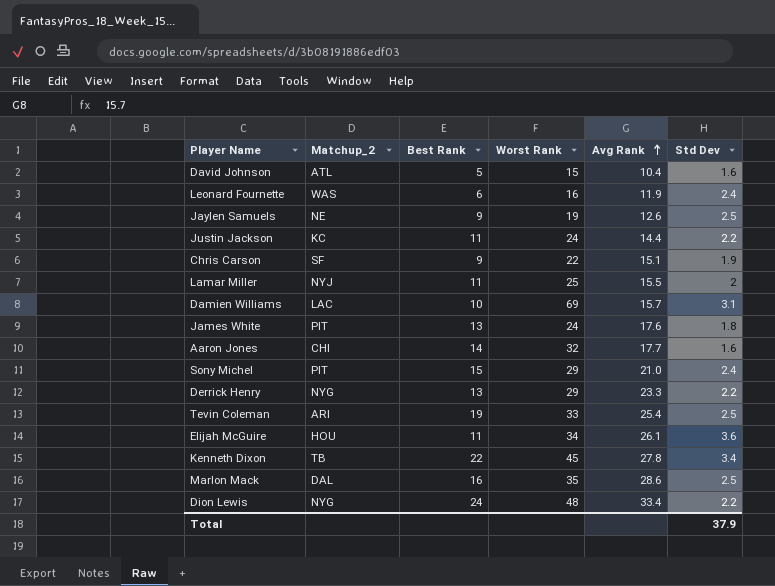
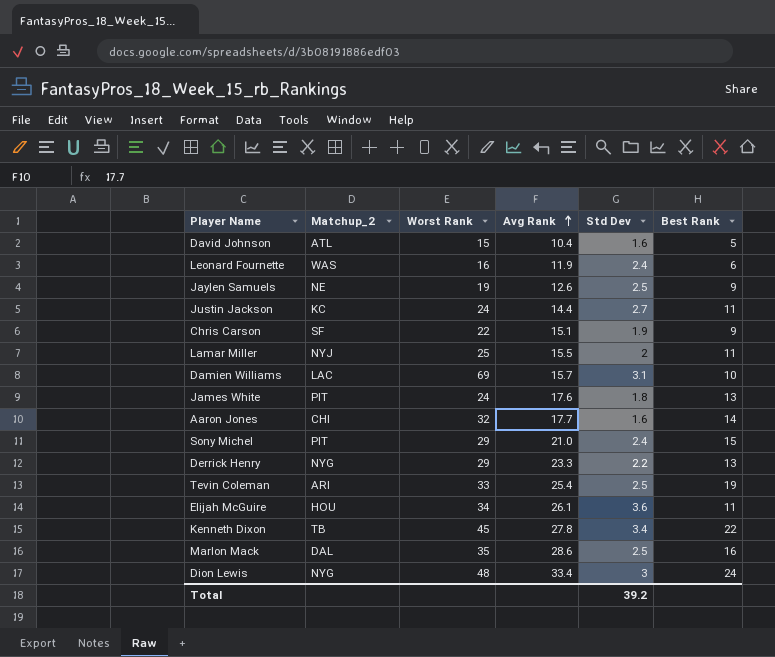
column Best Rank | position: 3 -> 6
Justin Jackson | Std Dev: 2.2 -> 2.7
Dion Lewis | Std Dev: 2.2 -> 3
Total | Std Dev: 37.9 -> 39.2

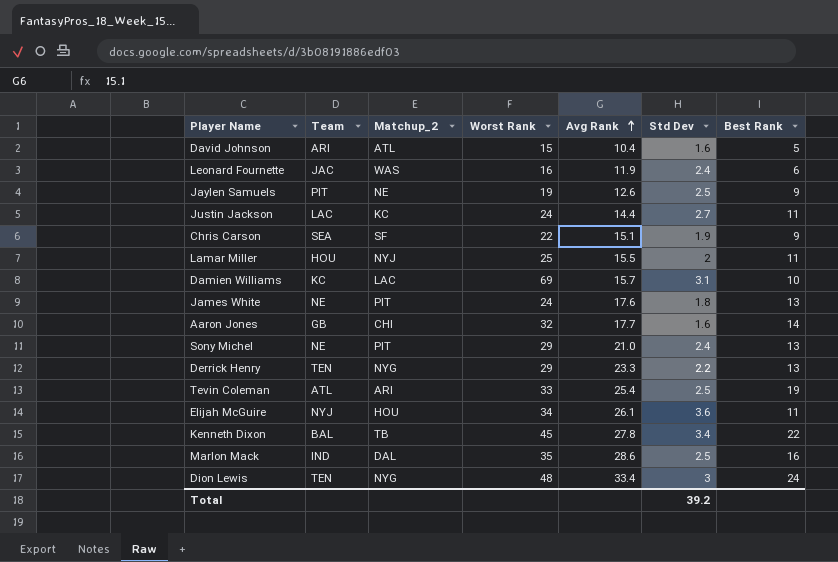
column Team | position: none -> 2
Sony Michel | Best Rank: 15 -> 13

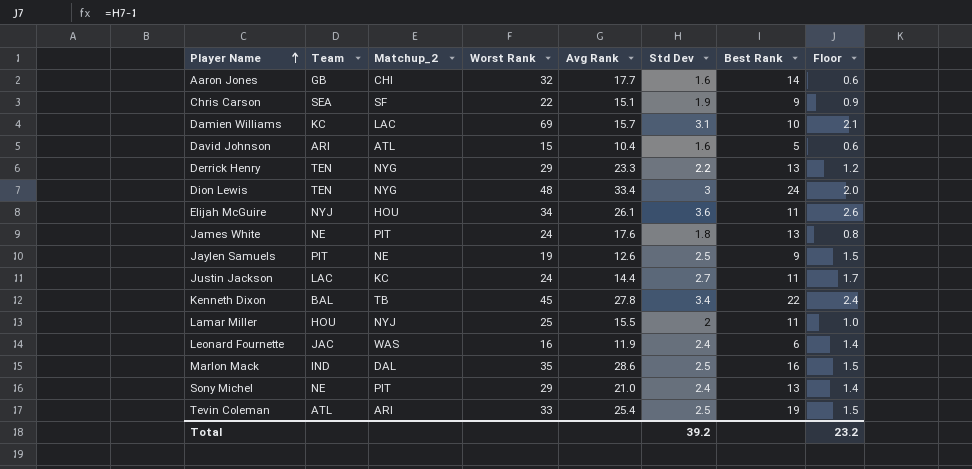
row order: Avg Rank ascending -> Player Name ascending
column Floor | formula: none -> [Std Dev] - 1

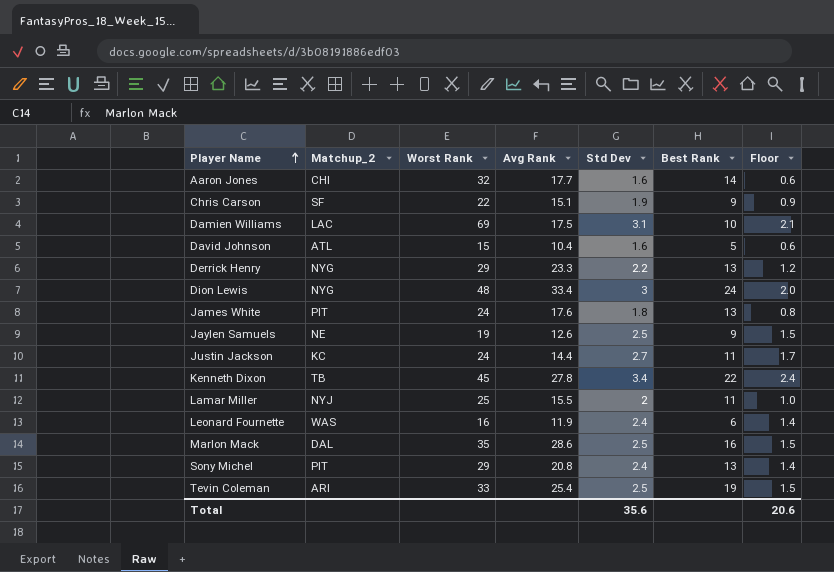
column Team | position: 2 -> none
row Elijah McGuire: NYJ | HOU | 34 | 26.1 | 3.6 | 11 | 2.6 -> none
Damien Williams | Avg Rank: 15.7 -> 17.5
Sony Michel | Avg Rank: 21.0 -> 20.8
Total | Std Dev: 39.2 -> 35.6
Total | Floor: 23.2 -> 20.6

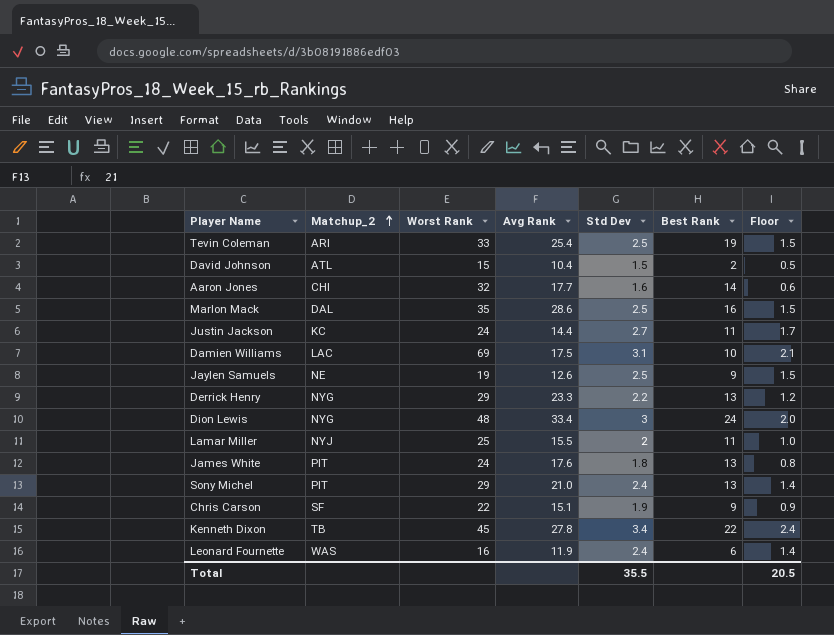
row order: Player Name ascending -> Matchup_2 ascending
David Johnson | Std Dev: 1.6 -> 1.5
David Johnson | Best Rank: 5 -> 2
David Johnson | Floor: 0.6 -> 0.5
Sony Michel | Avg Rank: 20.8 -> 21.0
Total | Std Dev: 35.6 -> 35.5
Total | Floor: 20.6 -> 20.5

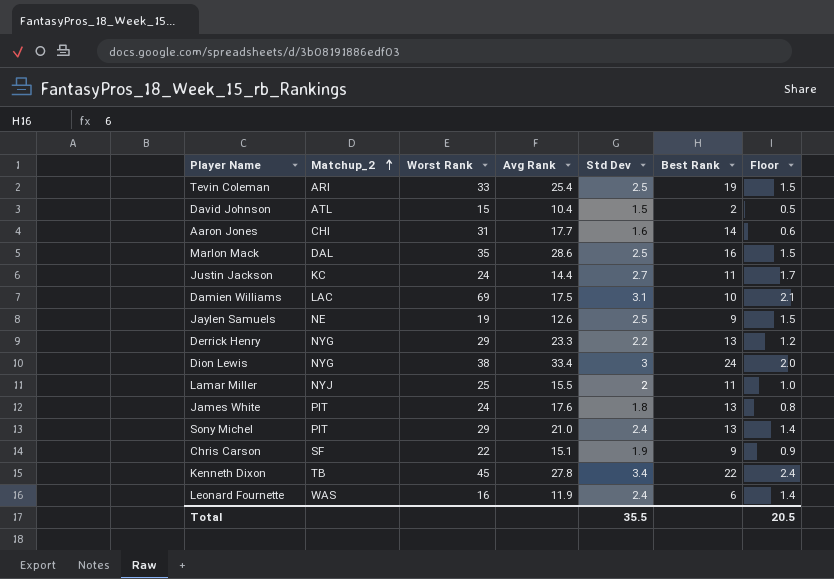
Aaron Jones | Worst Rank: 32 -> 31
Dion Lewis | Worst Rank: 48 -> 38

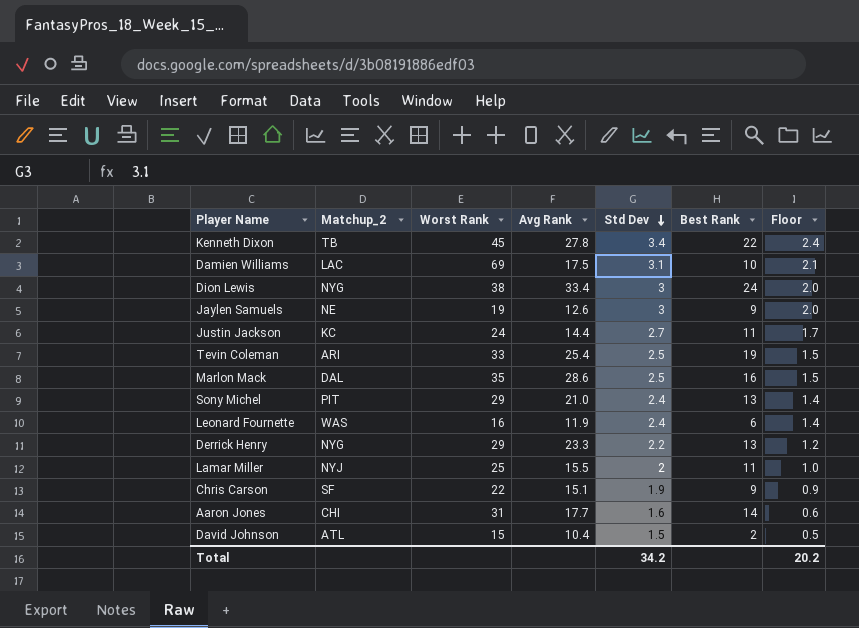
row order: Matchup_2 ascending -> Std Dev descending
row James White: PIT | 24 | 17.6 | 1.8 | 13 | 0.8 -> none
Jaylen Samuels | Std Dev: 2.5 -> 3
Jaylen Samuels | Floor: 1.5 -> 2.0
Total | Std Dev: 35.5 -> 34.2
Total | Floor: 20.5 -> 20.2

